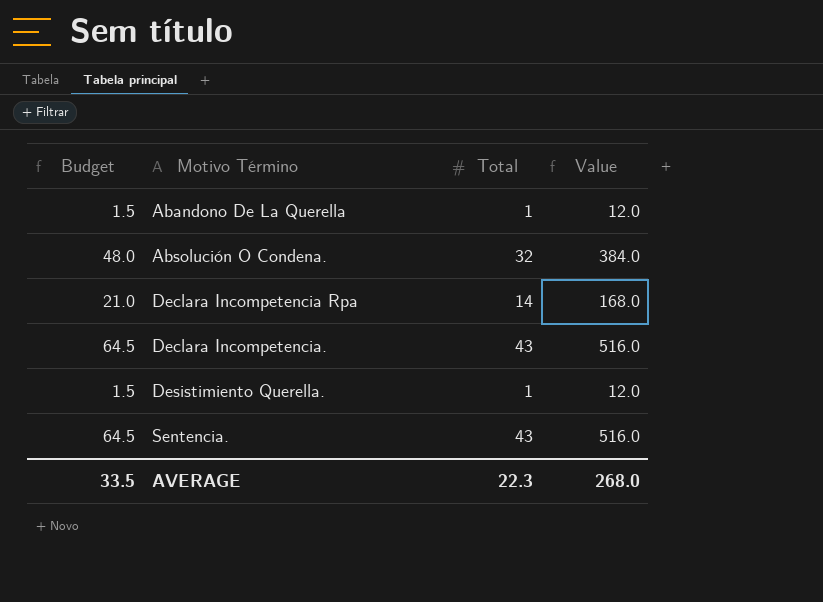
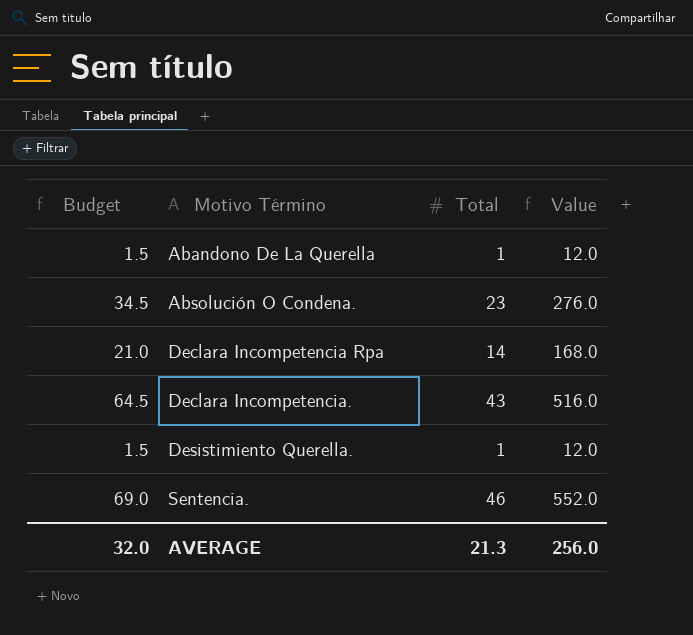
Absolución O Condena. | Budget: 48.0 -> 34.5
Absolución O Condena. | Total: 32 -> 23
Absolución O Condena. | Value: 384.0 -> 276.0
Sentencia. | Budget: 64.5 -> 69.0
Sentencia. | Total: 43 -> 46
Sentencia. | Value: 516.0 -> 552.0
AVERAGE | Budget: 33.5 -> 32.0
AVERAGE | Total: 22.3 -> 21.3
AVERAGE | Value: 268.0 -> 256.0

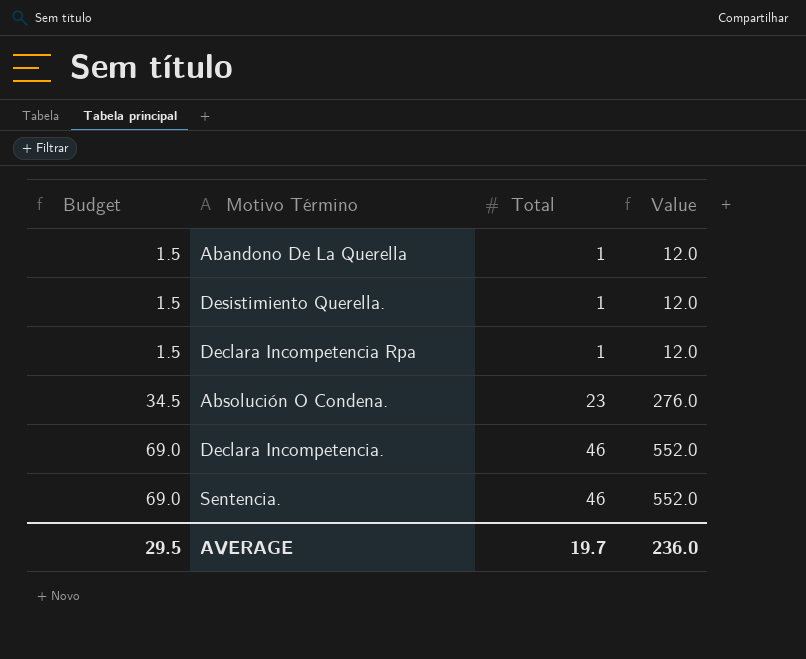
row order: Motivo Término ascending -> Budget ascending
Declara Incompetencia Rpa | Budget: 21.0 -> 1.5
Declara Incompetencia Rpa | Total: 14 -> 1
Declara Incompetencia Rpa | Value: 168.0 -> 12.0
Declara Incompetencia. | Budget: 64.5 -> 69.0
Declara Incompetencia. | Total: 43 -> 46
Declara Incompetencia. | Value: 516.0 -> 552.0
AVERAGE | Budget: 32.0 -> 29.5
AVERAGE | Total: 21.3 -> 19.7
AVERAGE | Value: 256.0 -> 236.0

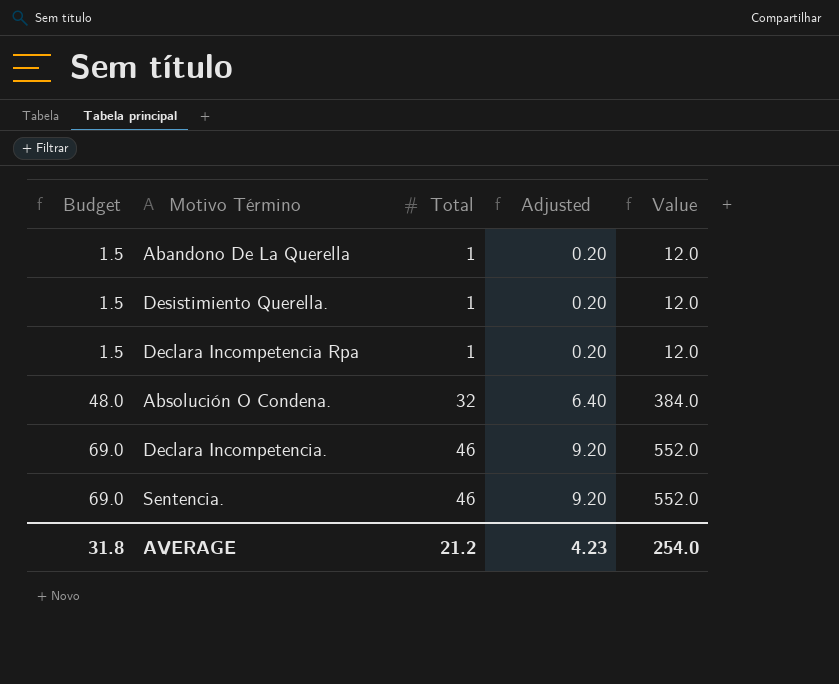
column Adjusted | formula: none -> [Total] * 0.2
Absolución O Condena. | Budget: 34.5 -> 48.0
Absolución O Condena. | Total: 23 -> 32
Absolución O Condena. | Value: 276.0 -> 384.0
AVERAGE | Budget: 29.5 -> 31.8
AVERAGE | Total: 19.7 -> 21.2
AVERAGE | Value: 236.0 -> 254.0

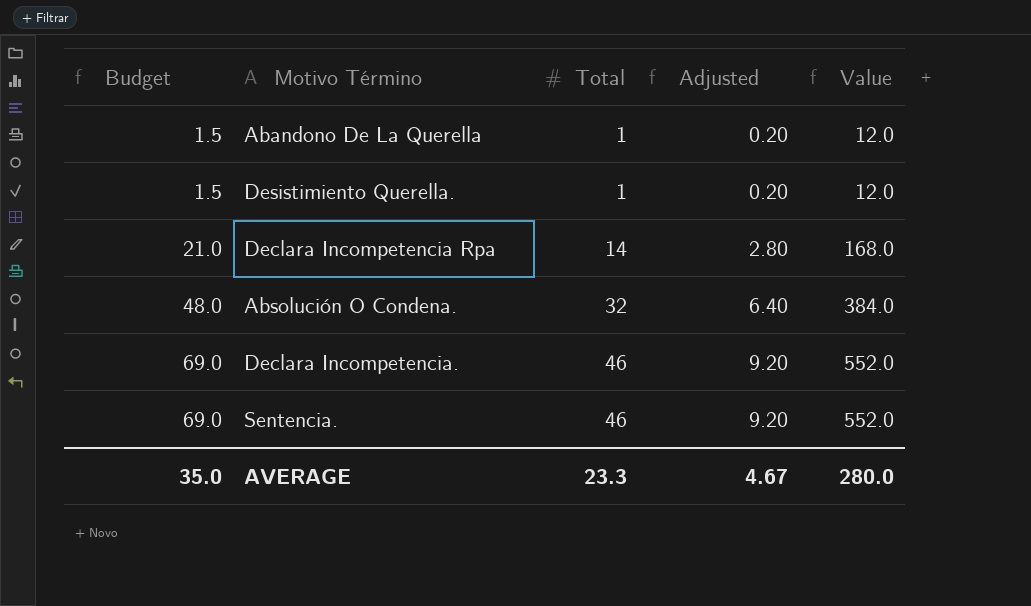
Declara Incompetencia Rpa | Budget: 1.5 -> 21.0
Declara Incompetencia Rpa | Total: 1 -> 14
Declara Incompetencia Rpa | Adjusted: 0.20 -> 2.80
Declara Incompetencia Rpa | Value: 12.0 -> 168.0
AVERAGE | Budget: 31.8 -> 35.0
AVERAGE | Total: 21.2 -> 23.3
AVERAGE | Adjusted: 4.23 -> 4.67
AVERAGE | Value: 254.0 -> 280.0

